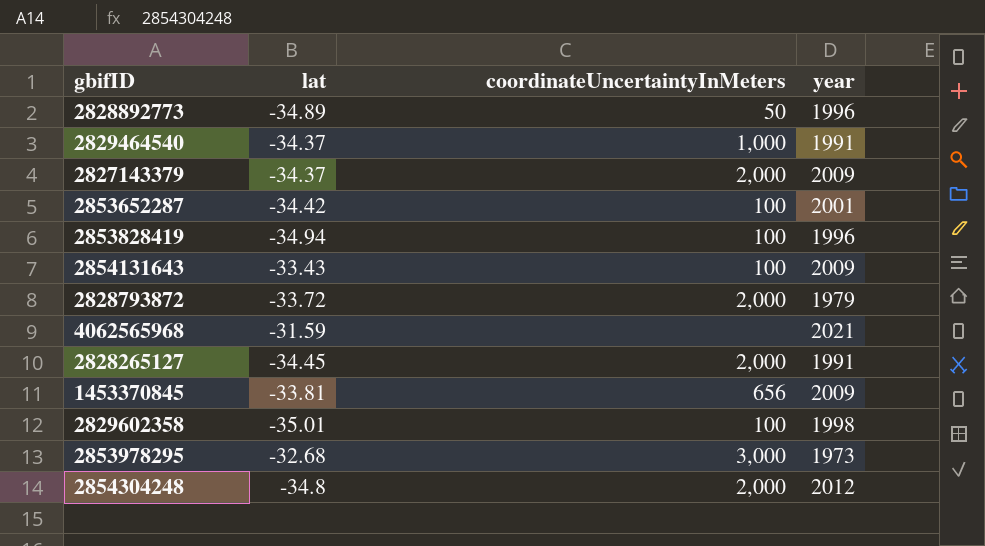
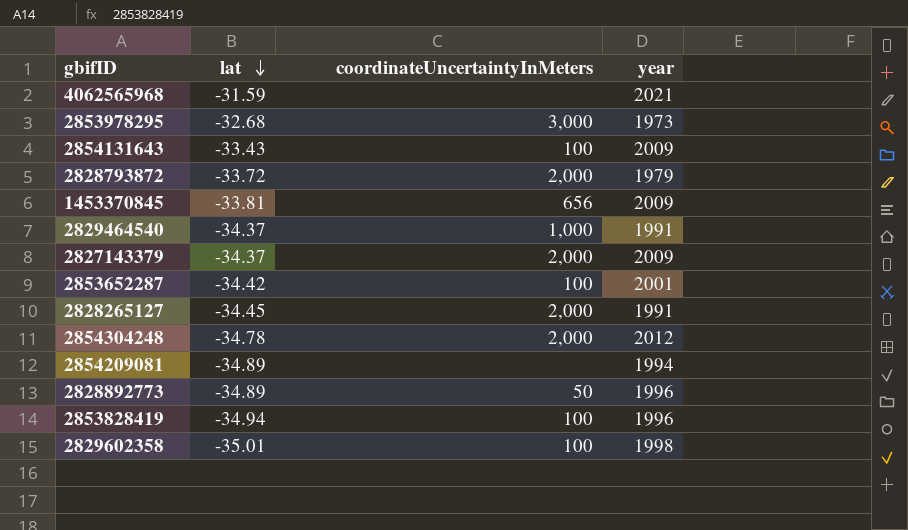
row order: none -> lat descending
2854304248 | lat: -34.8 -> -34.78
row 2854209081: none -> -34.89 | none | 1994

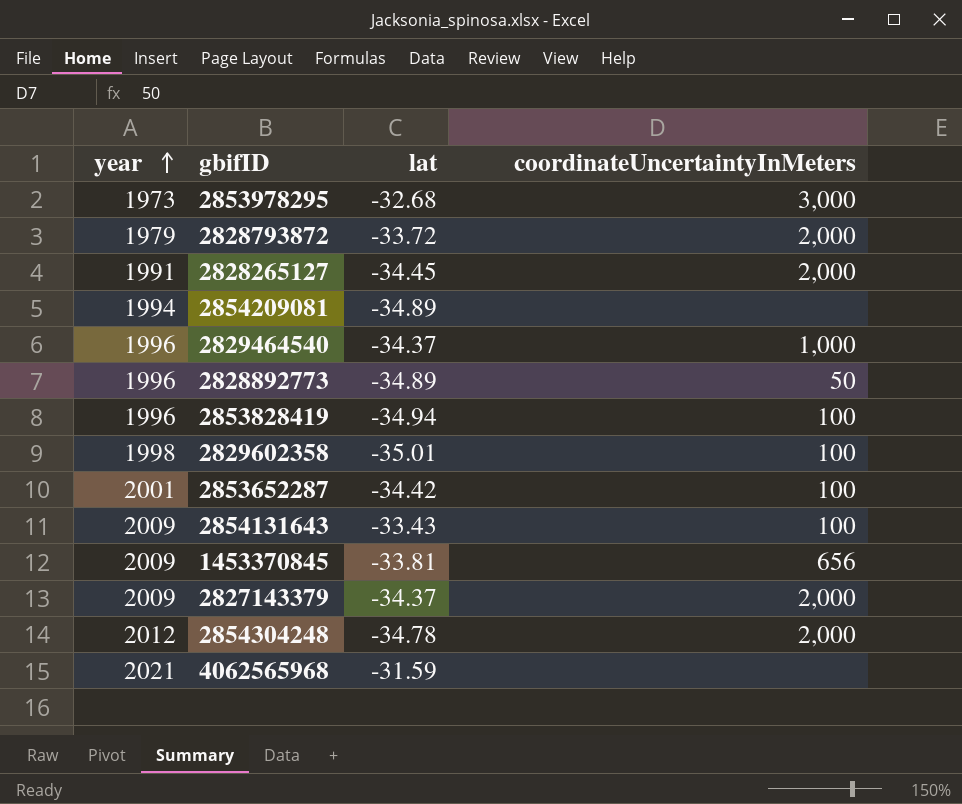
row order: lat descending -> year ascending
column year | position: 4 -> 1
2829464540 | year: 1991 -> 1996

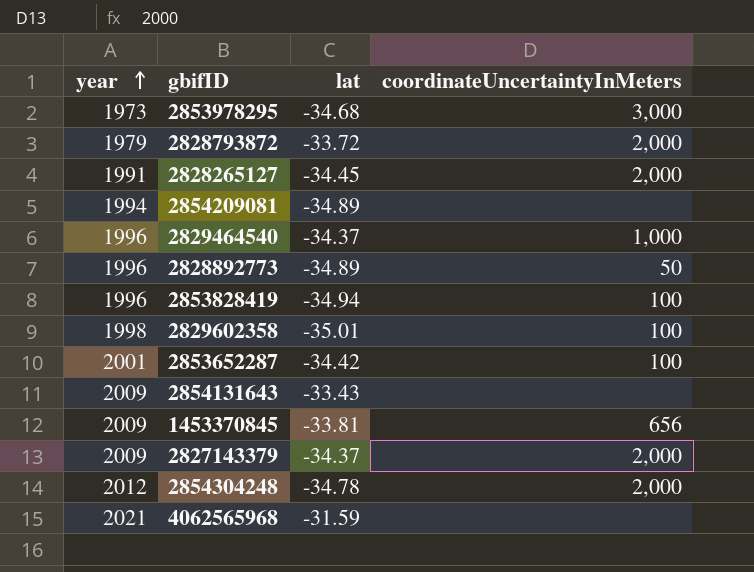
2853978295 | lat: -32.68 -> -34.68
2854131643 | coordinateUncertaintyInMeters: 100 -> none

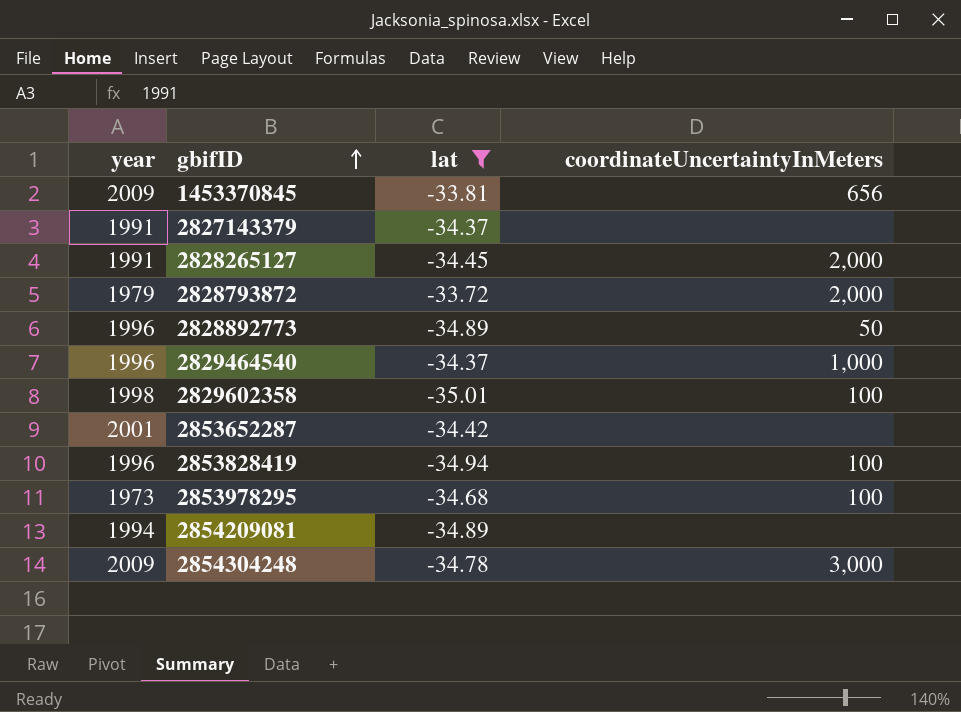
filter: none -> lat <= -33.72
row order: year ascending -> gbifID ascending
2827143379 | year: 2009 -> 1991
2827143379 | coordinateUncertaintyInMeters: 2,000 -> none
2853652287 | coordinateUncertaintyInMeters: 100 -> none
2853978295 | coordinateUncertaintyInMeters: 3,000 -> 100
2854304248 | year: 2012 -> 2009
2854304248 | coordinateUncertaintyInMeters: 2,000 -> 3,000

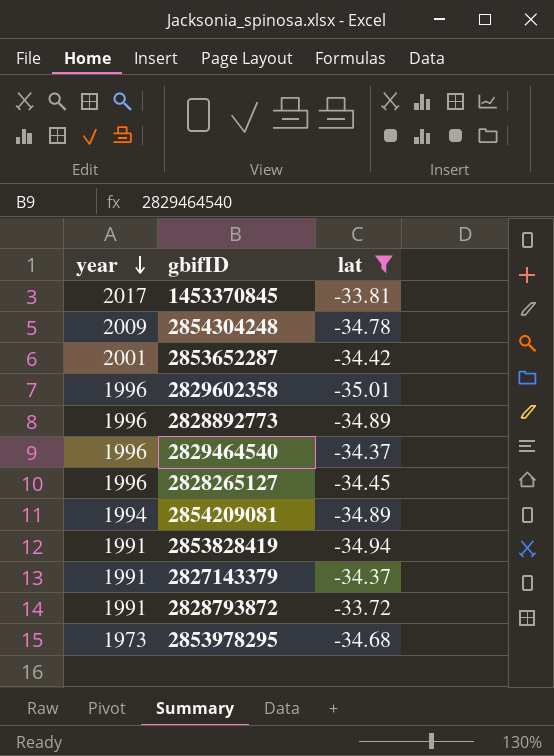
row order: gbifID ascending -> year descending
column coordinateUncertaintyInMeters | position: 4 -> none
1453370845 | year: 2009 -> 2017
2829602358 | year: 1998 -> 1996
2828265127 | year: 1991 -> 1996
2853828419 | year: 1996 -> 1991
2828793872 | year: 1979 -> 1991

